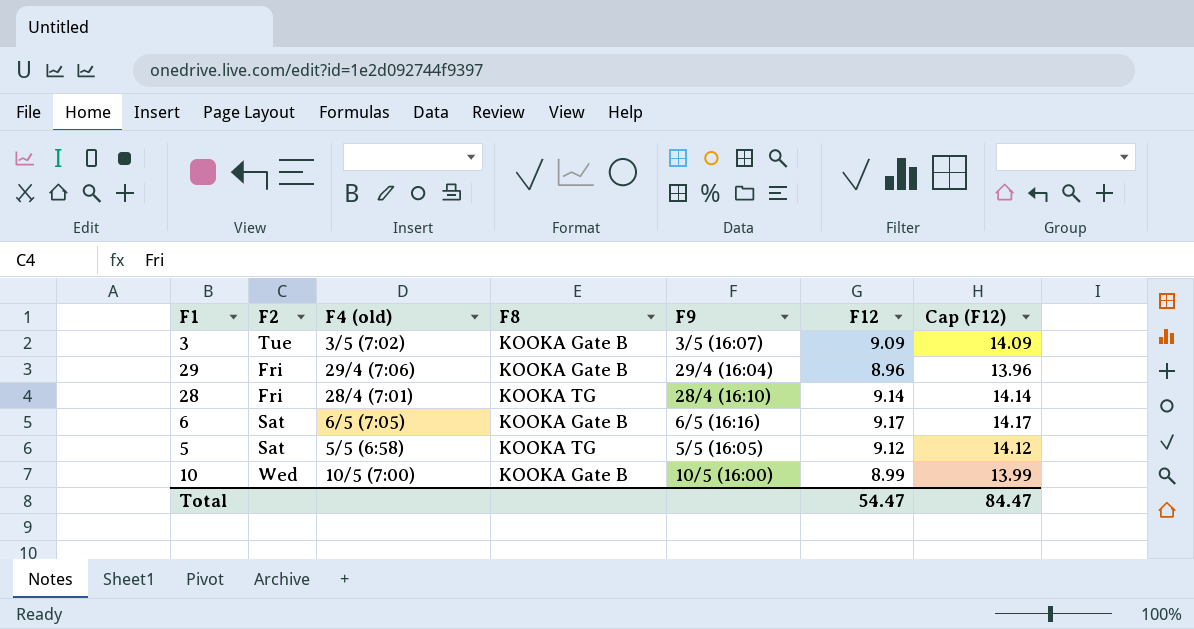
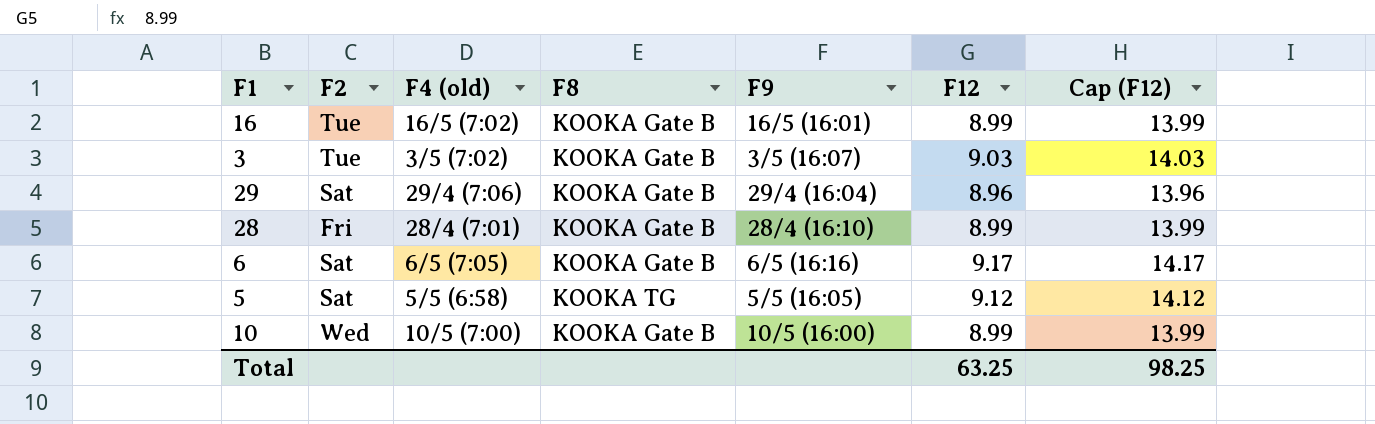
row 16: none -> Tue | 16/5 (7:02) | KOOKA Gate B | 16/5 (16:01) | 8.99 | 13.99
3 | F12: 9.09 -> 9.03
3 | Cap (F12): 14.09 -> 14.03
29 | F2: Fri -> Sat
28 | F8: KOOKA TG -> KOOKA Gate B
28 | F12: 9.14 -> 8.99
28 | Cap (F12): 14.14 -> 13.99
Total | F12: 54.47 -> 63.25
Total | Cap (F12): 84.47 -> 98.25

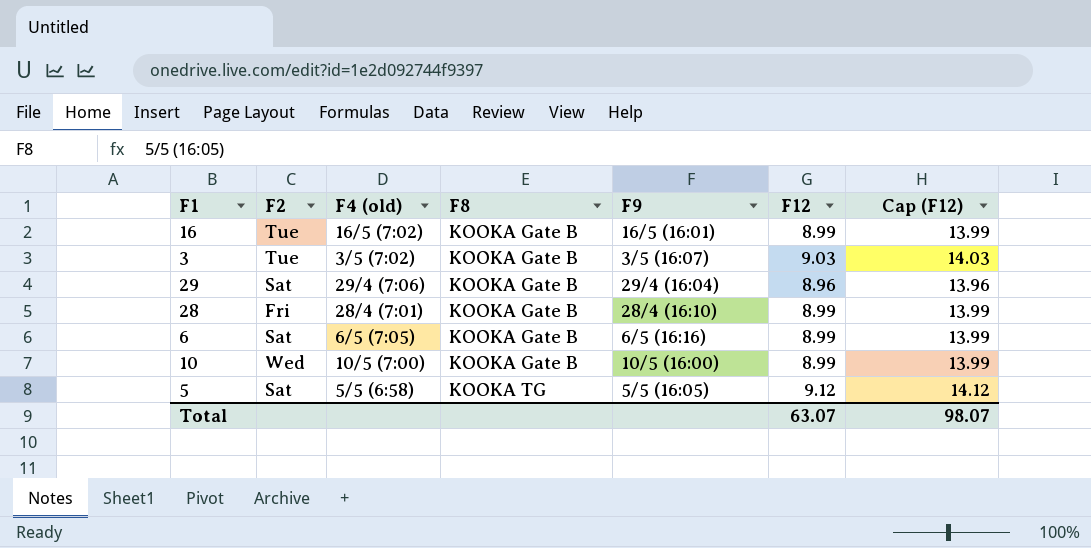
row order: none -> F8 ascending
6 | F12: 9.17 -> 8.99
6 | Cap (F12): 14.17 -> 13.99
Total | F12: 63.25 -> 63.07
Total | Cap (F12): 98.25 -> 98.07

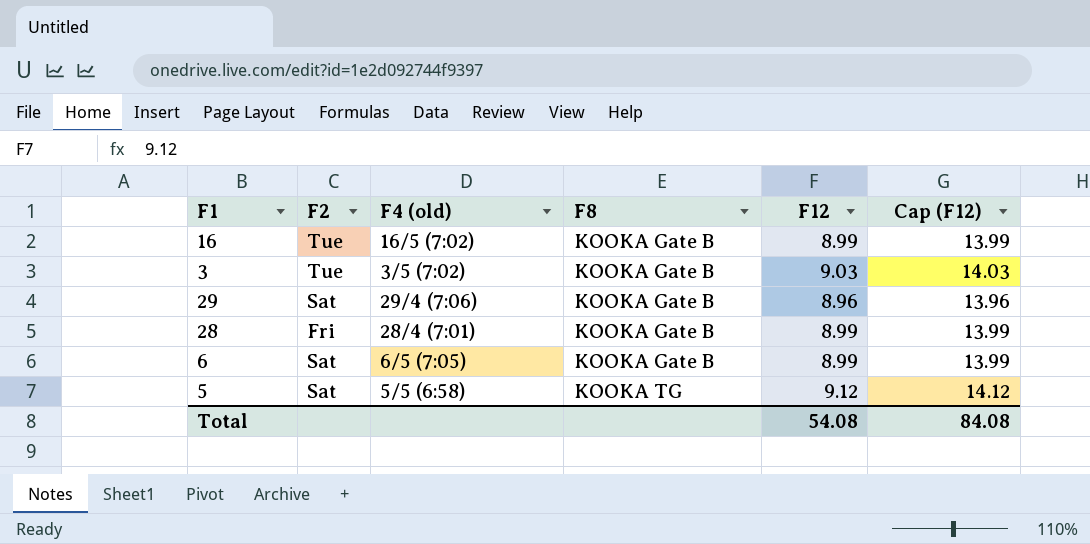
column F9 | position: 5 -> none
row 10: Wed | 10/5 (7:00) | KOOKA Gate B | 10/5 (16:00) | 8.99 | 13.99 -> none
Total | F12: 63.07 -> 54.08
Total | Cap (F12): 98.07 -> 84.08

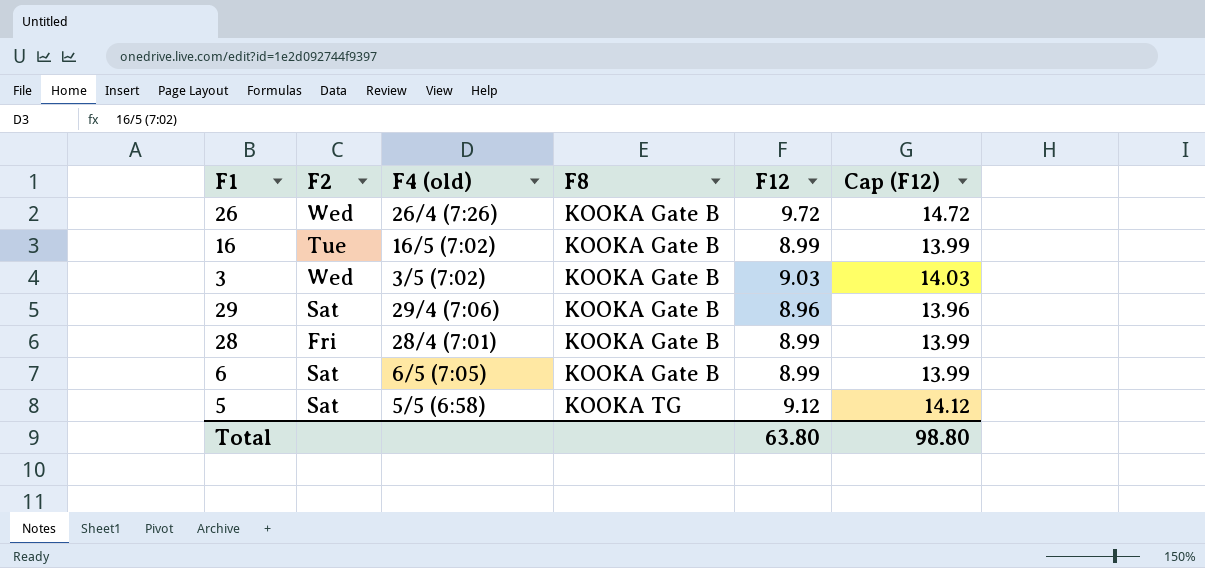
row 26: none -> Wed | 26/4 (7:26) | KOOKA Gate B | 9.72 | 14.72
3 | F2: Tue -> Wed
Total | F12: 54.08 -> 63.80
Total | Cap (F12): 84.08 -> 98.80

